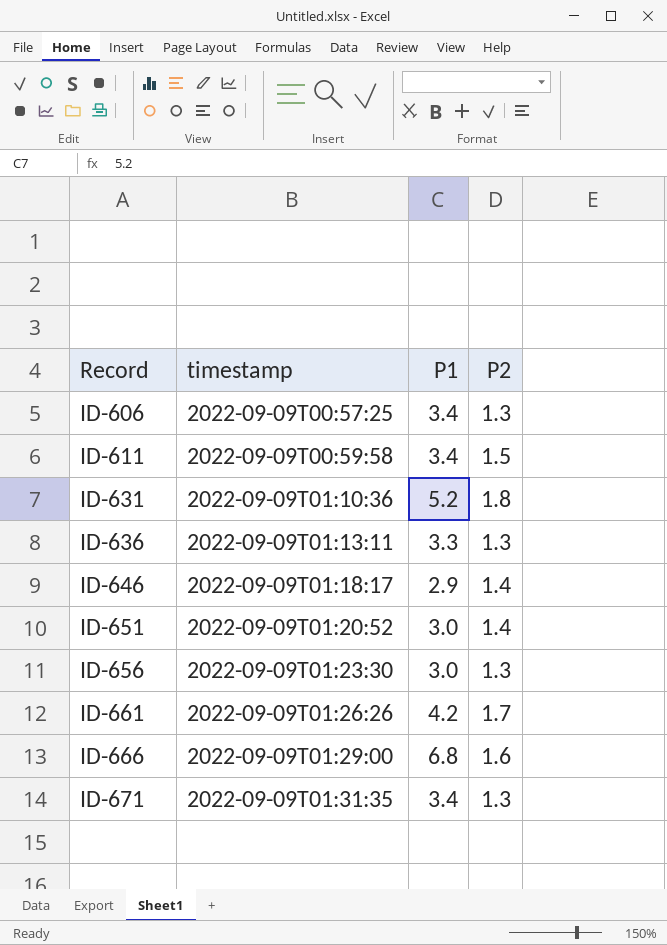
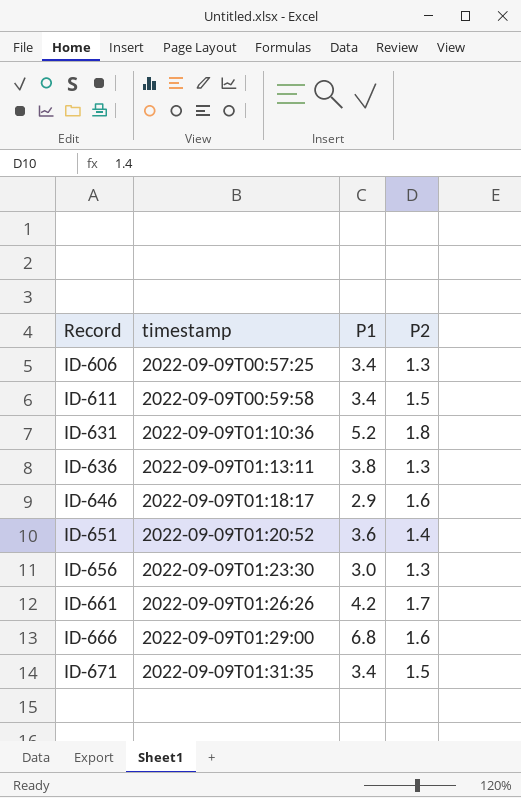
ID-636 | P1: 3.3 -> 3.8
ID-646 | P2: 1.4 -> 1.6
ID-651 | P1: 3.0 -> 3.6
ID-671 | P2: 1.3 -> 1.5

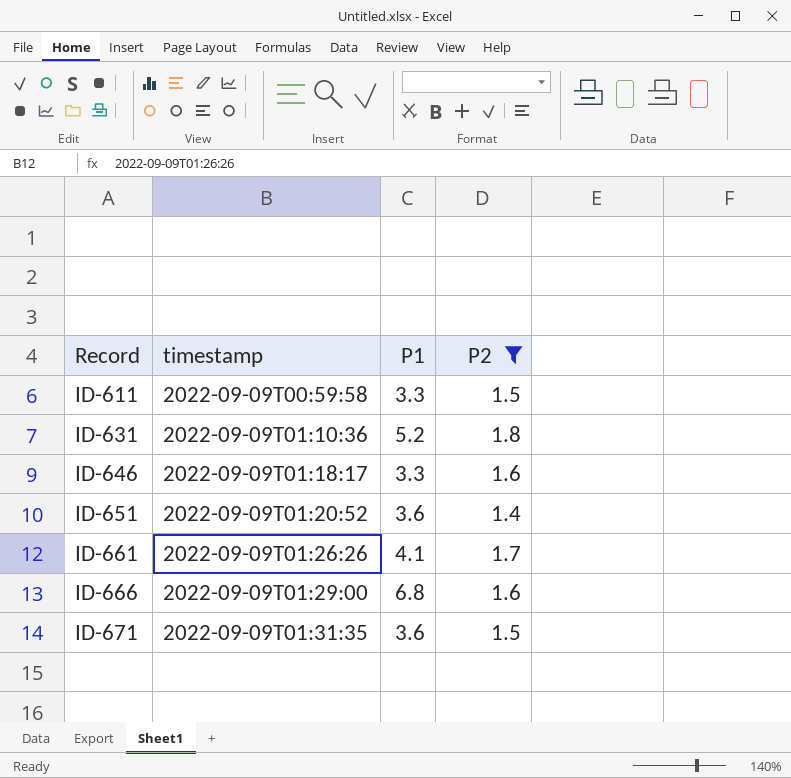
filter: none -> P2 != 1.3
ID-611 | P1: 3.4 -> 3.3
ID-646 | P1: 2.9 -> 3.3
ID-661 | P1: 4.2 -> 4.1
ID-671 | P1: 3.4 -> 3.6

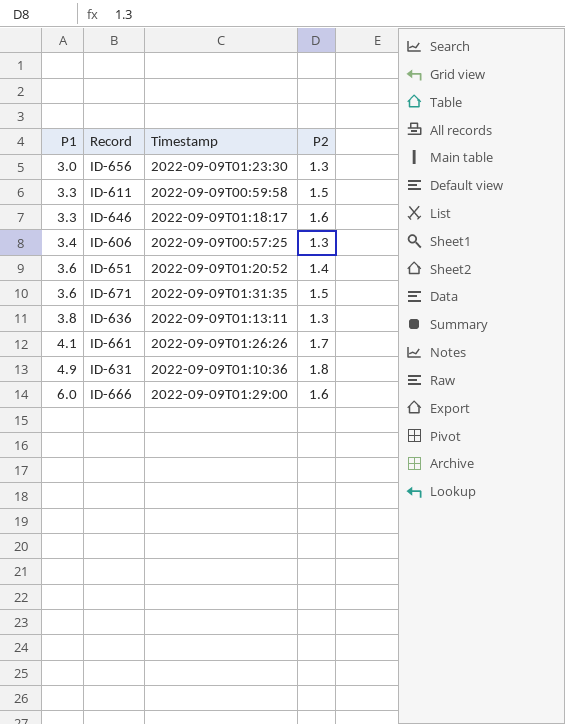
filter: P2 != 1.3 -> none
row order: Record ascending -> P1 ascending
column P1 | position: 3 -> 1
column name: timestamp -> Timestamp
ID-631 | P1: 5.2 -> 4.9
ID-666 | P1: 6.8 -> 6.0

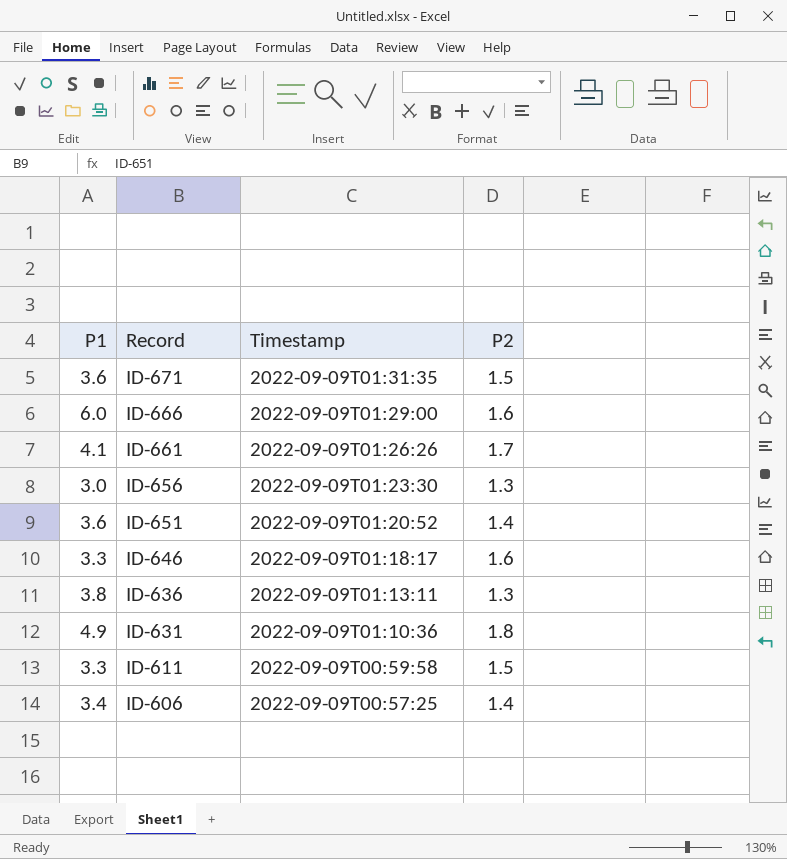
row order: P1 ascending -> Record descending
ID-606 | P2: 1.3 -> 1.4

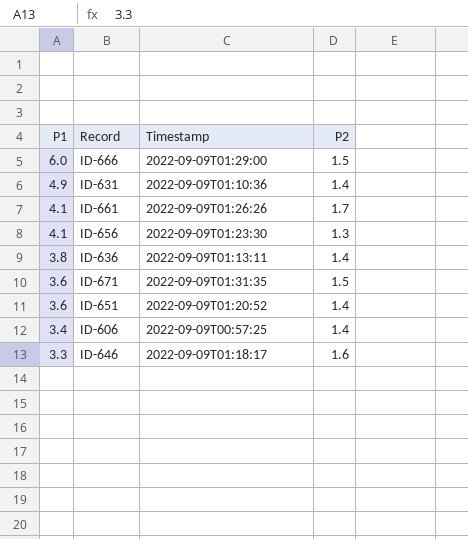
row order: Record descending -> P1 descending
row ID-611: 3.3 | 2022-09-09T00:59:58 | 1.5 -> none
ID-666 | P2: 1.6 -> 1.5
ID-631 | P2: 1.8 -> 1.4
ID-656 | P1: 3.0 -> 4.1
ID-636 | P2: 1.3 -> 1.4

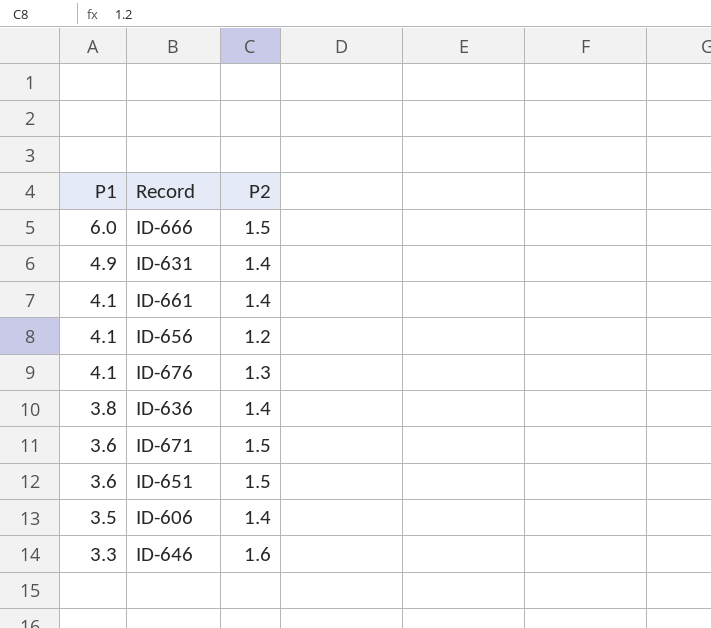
column Timestamp | position: 3 -> none
ID-661 | P2: 1.7 -> 1.4
ID-656 | P2: 1.3 -> 1.2
row ID-676: none -> 4.1 | 1.3
ID-651 | P2: 1.4 -> 1.5
ID-606 | P1: 3.4 -> 3.5

